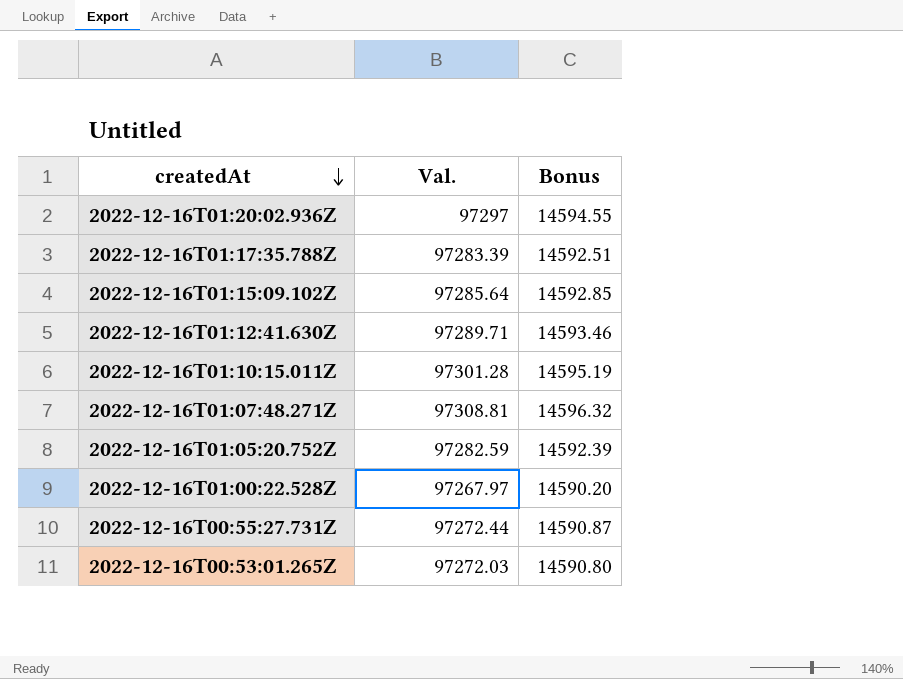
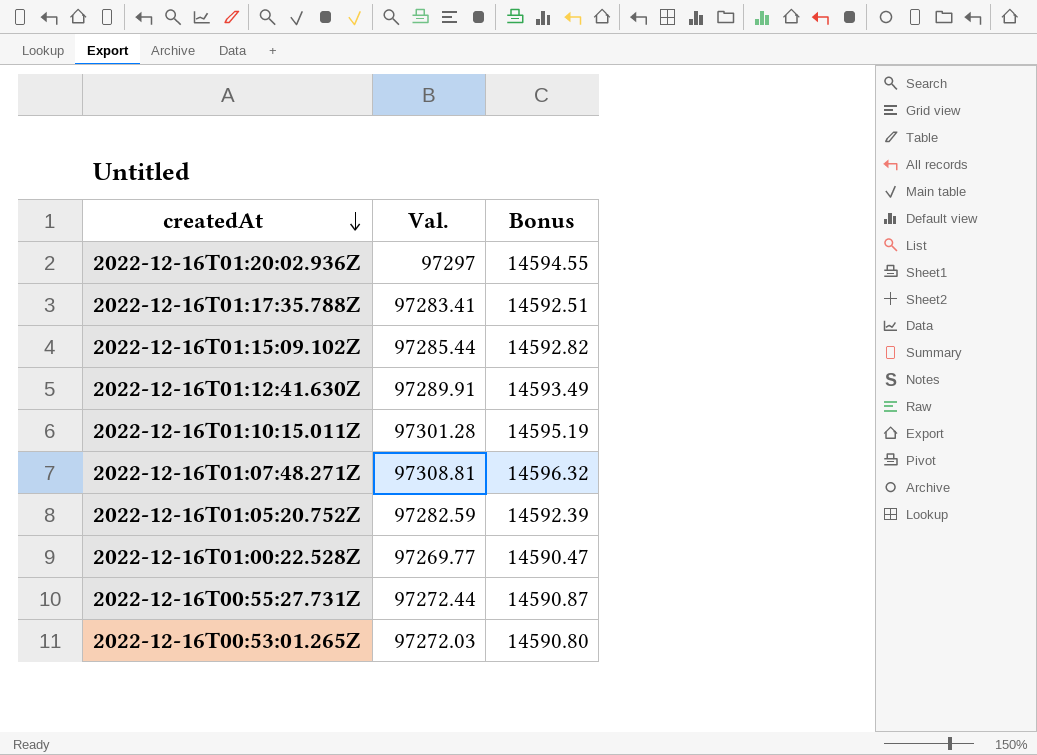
2022-12-16T01:17:35.788Z | Val.: 97283.39 -> 97283.41
2022-12-16T01:15:09.102Z | Val.: 97285.64 -> 97285.44
2022-12-16T01:15:09.102Z | Bonus: 14592.85 -> 14592.82
2022-12-16T01:12:41.630Z | Val.: 97289.71 -> 97289.91
2022-12-16T01:12:41.630Z | Bonus: 14593.46 -> 14593.49
2022-12-16T01:00:22.528Z | Val.: 97267.97 -> 97269.77
2022-12-16T01:00:22.528Z | Bonus: 14590.20 -> 14590.47

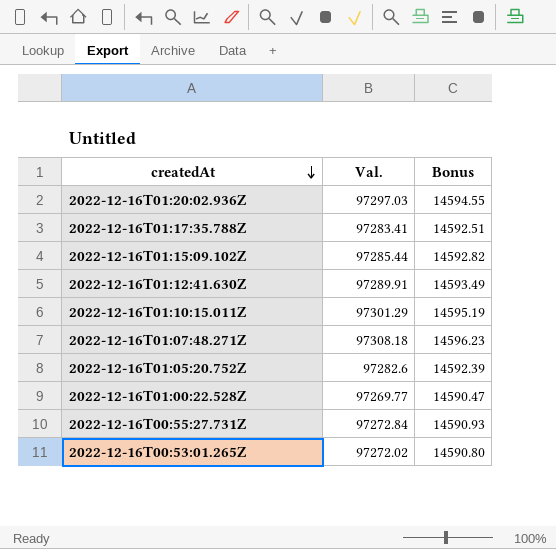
2022-12-16T01:20:02.936Z | Val.: 97297 -> 97297.03
2022-12-16T01:10:15.011Z | Val.: 97301.28 -> 97301.29
2022-12-16T01:07:48.271Z | Val.: 97308.81 -> 97308.18
2022-12-16T01:07:48.271Z | Bonus: 14596.32 -> 14596.23
2022-12-16T01:05:20.752Z | Val.: 97282.59 -> 97282.6
2022-12-16T00:55:27.731Z | Val.: 97272.44 -> 97272.84
2022-12-16T00:55:27.731Z | Bonus: 14590.87 -> 14590.93
2022-12-16T00:53:01.265Z | Val.: 97272.03 -> 97272.02

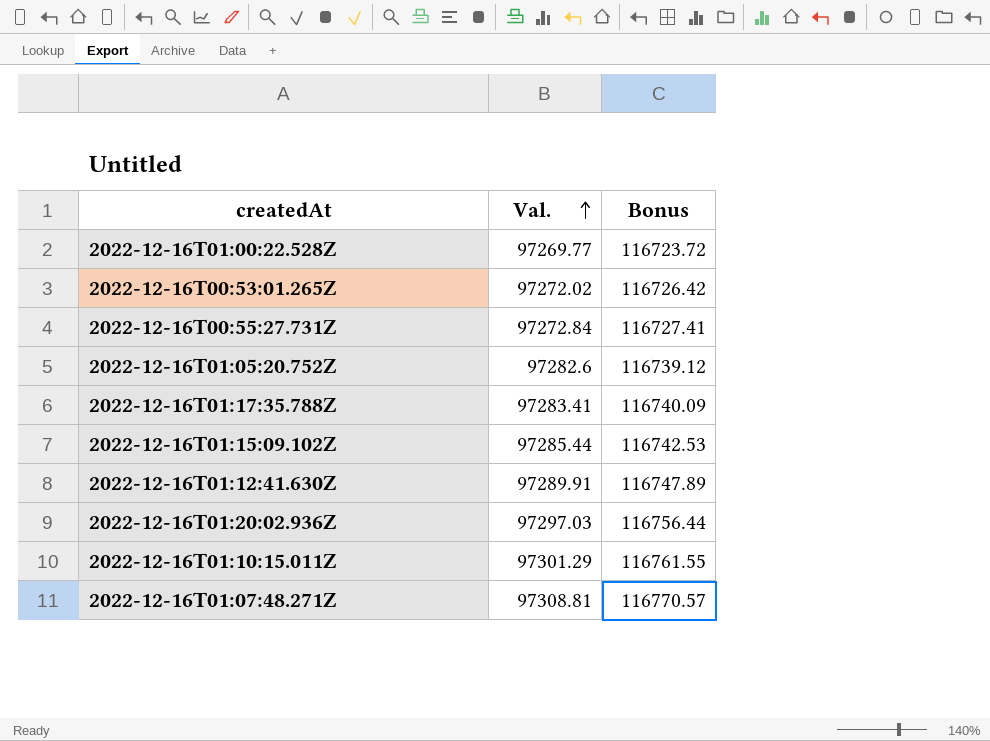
row order: createdAt descending -> Val. ascending
column Bonus | formula: [Val.] * 0.15 -> [Val.] * 1.2
2022-12-16T01:07:48.271Z | Val.: 97308.18 -> 97308.81

